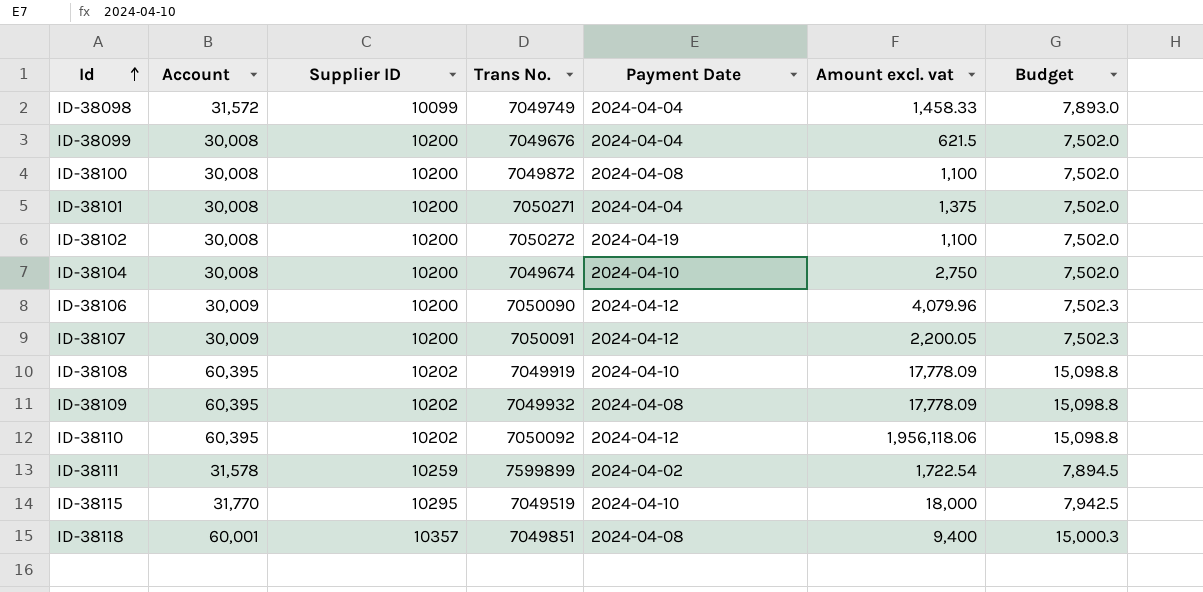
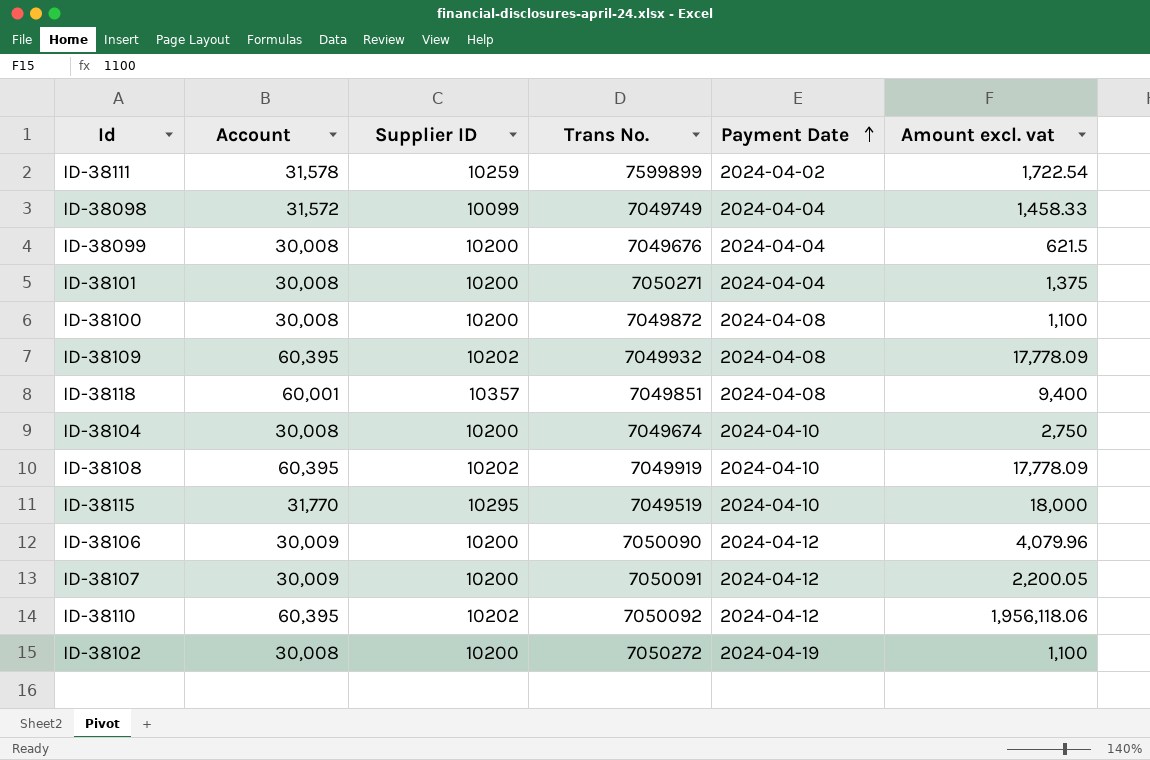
row order: Id ascending -> Payment Date ascending
column Budget | formula: [Account] * 0.25 -> none

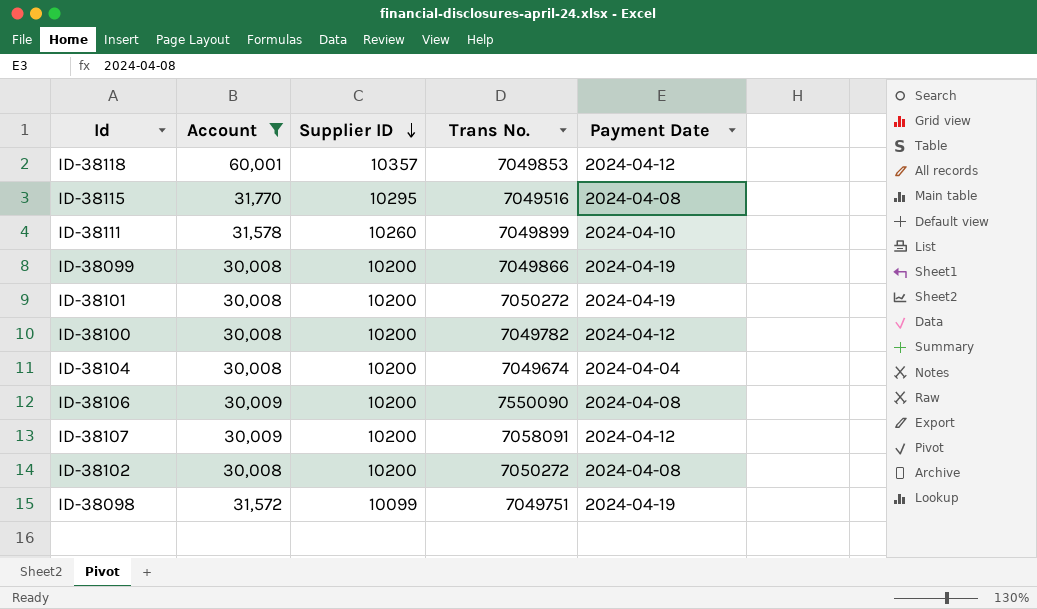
filter: none -> Account != 60,395
row order: Payment Date ascending -> Supplier ID descending
column Amount excl. vat | position: 6 -> none
ID-38118 | Trans No.: 7049851 -> 7049853
ID-38118 | Payment Date: 2024-04-08 -> 2024-04-12
ID-38115 | Trans No.: 7049519 -> 7049516
ID-38115 | Payment Date: 2024-04-10 -> 2024-04-08
ID-38111 | Supplier ID: 10259 -> 10260
ID-38111 | Trans No.: 7599899 -> 7049899
ID-38111 | Payment Date: 2024-04-02 -> 2024-04-10
ID-38099 | Trans No.: 7049676 -> 7049866
ID-38099 | Payment Date: 2024-04-04 -> 2024-04-19
ID-38101 | Trans No.: 7050271 -> 7050272
ID-38101 | Payment Date: 2024-04-04 -> 2024-04-19
ID-38100 | Trans No.: 7049872 -> 7049782
ID-38100 | Payment Date: 2024-04-08 -> 2024-04-12
ID-38104 | Payment Date: 2024-04-10 -> 2024-04-04
ID-38106 | Trans No.: 7050090 -> 7550090
ID-38106 | Payment Date: 2024-04-12 -> 2024-04-08
ID-38107 | Trans No.: 7050091 -> 7058091
ID-38102 | Payment Date: 2024-04-19 -> 2024-04-08
ID-38098 | Trans No.: 7049749 -> 7049751
ID-38098 | Payment Date: 2024-04-04 -> 2024-04-19

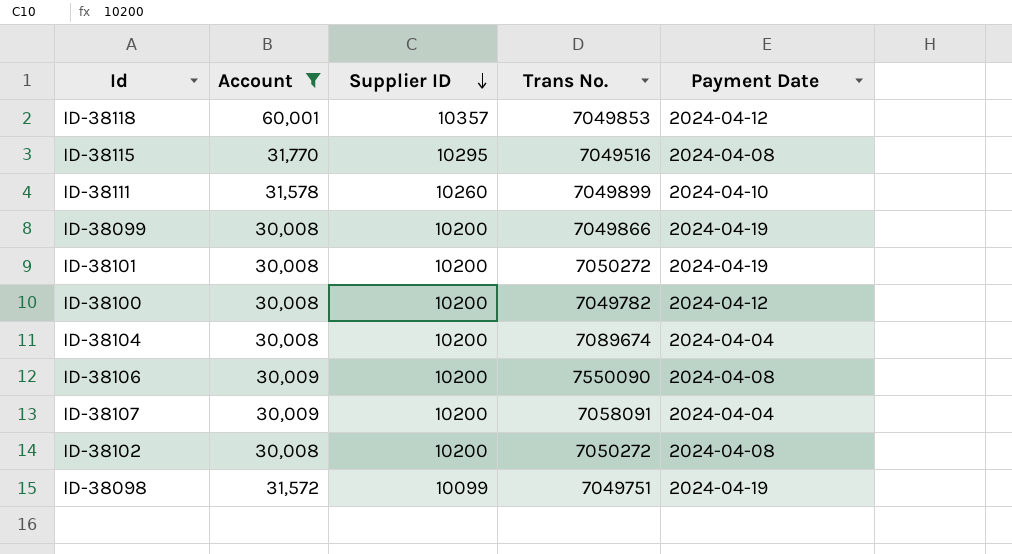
ID-38104 | Trans No.: 7049674 -> 7089674
ID-38107 | Payment Date: 2024-04-12 -> 2024-04-04

